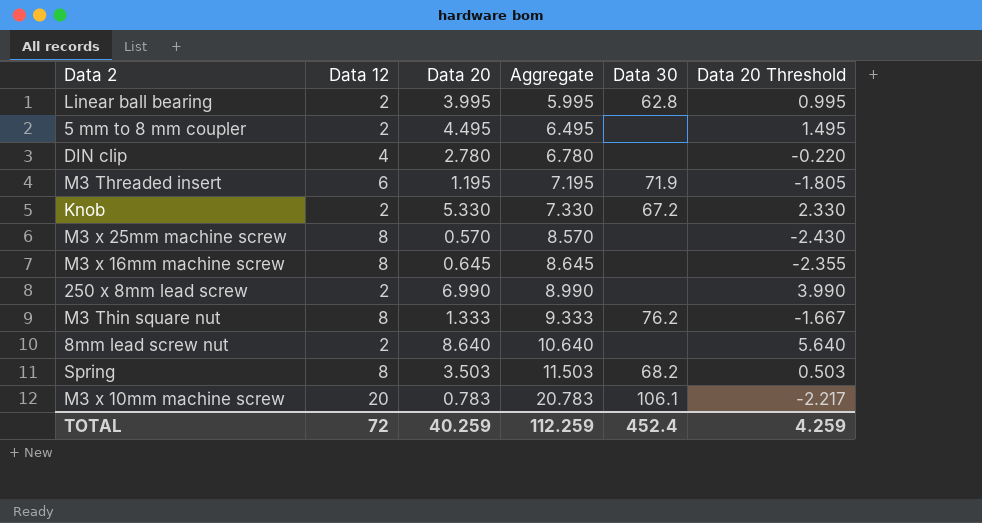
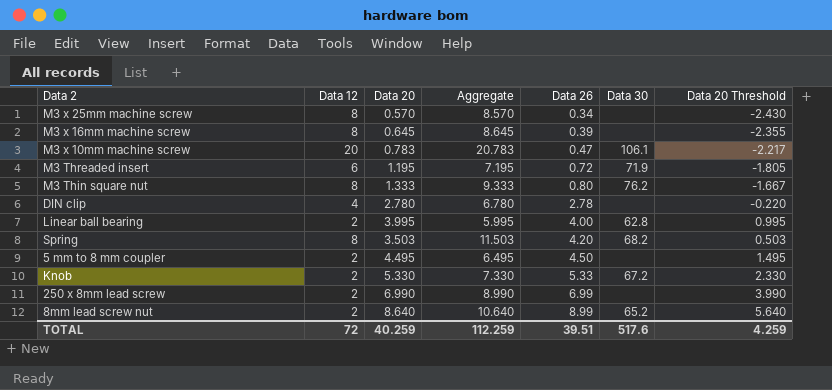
row order: Aggregate ascending -> Data 26 ascending
column Data 26 | position: none -> 5
8mm lead screw nut | Data 30: none -> 65.2
TOTAL | Data 30: 452.4 -> 517.6

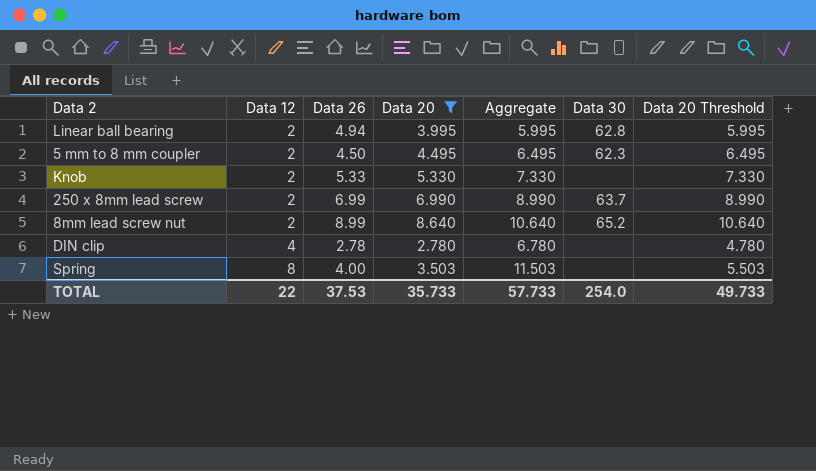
filter: none -> Data 20 >= 2.780
row order: Data 26 ascending -> Data 12 ascending
column Data 26 | position: 5 -> 3
column Data 20 Threshold | formula: [Data 20] - 3 -> [Data 20] + 2
Linear ball bearing | Data 26: 4.00 -> 4.94
5 mm to 8 mm coupler | Data 30: none -> 62.3
Knob | Data 30: 67.2 -> none
250 x 8mm lead screw | Data 30: none -> 63.7
Spring | Data 26: 4.20 -> 4.00
Spring | Data 30: 68.2 -> none
TOTAL | Data 12: 72 -> 22
TOTAL | Data 26: 39.51 -> 37.53
TOTAL | Data 20: 40.259 -> 35.733
TOTAL | Aggregate: 112.259 -> 57.733
TOTAL | Data 30: 517.6 -> 254.0
TOTAL | Data 20 Threshold: 4.259 -> 49.733

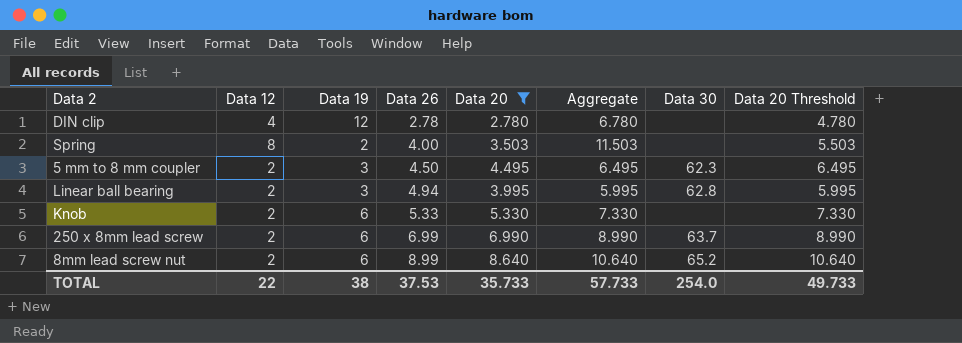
row order: Data 12 ascending -> Data 26 ascending
column Data 19 | position: none -> 3

